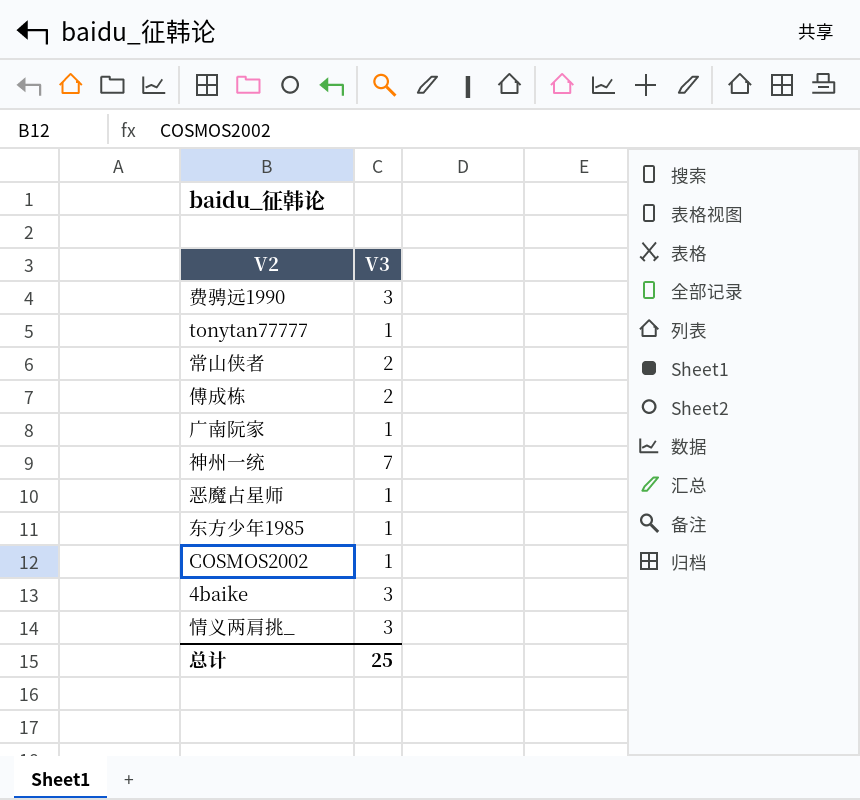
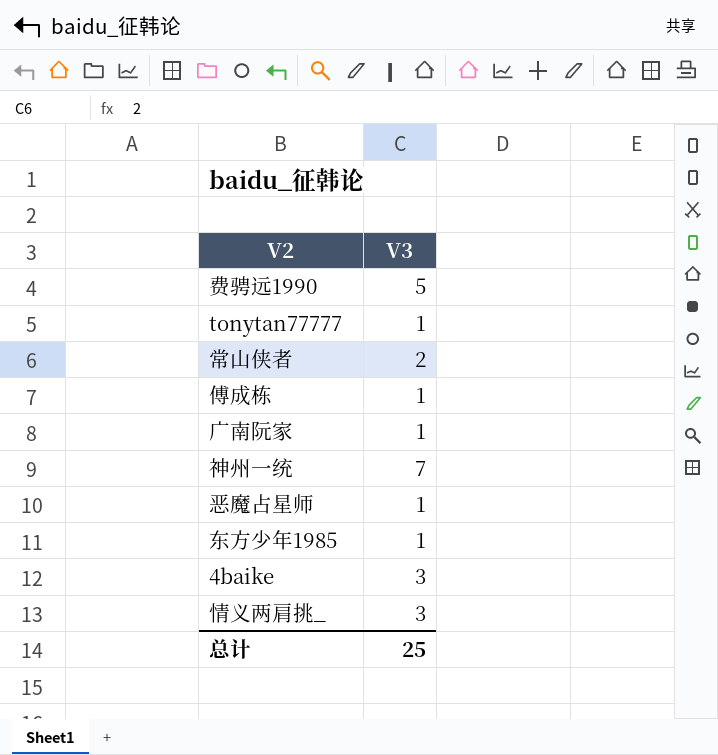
row COSMOS2002: 1 -> none
费骋远1990 | V3: 3 -> 5
傅成栋 | V3: 2 -> 1

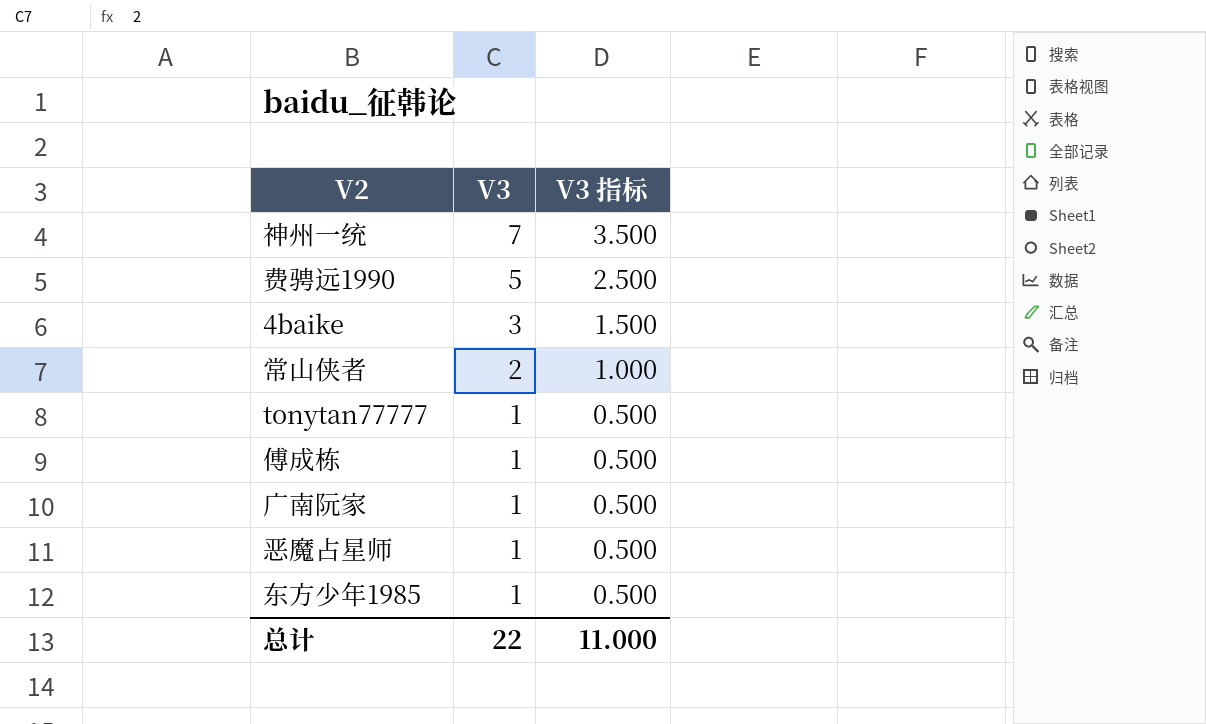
row order: none -> V3 descending
column V3 指标 | formula: none -> [V3] * 0.5
row 情义两肩挑_: 3 -> none
总计 | V3: 25 -> 22

